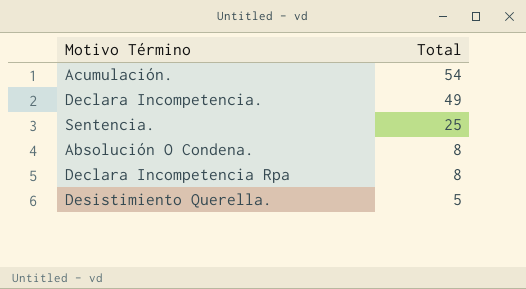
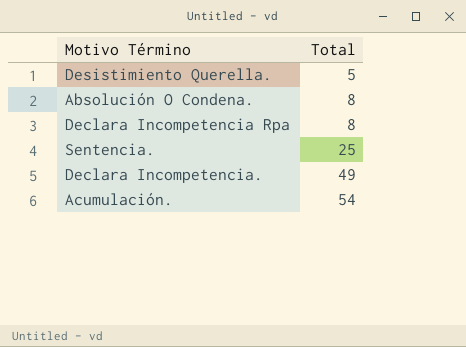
row order: Total descending -> Total ascending

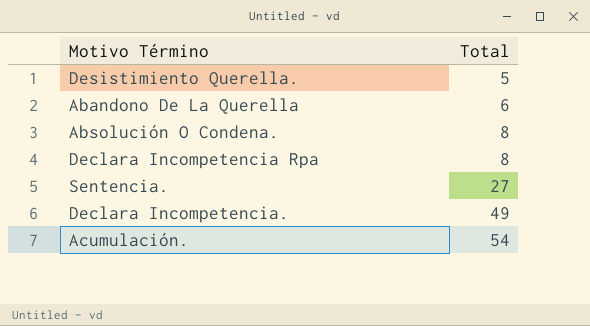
row Abandono De La Querella: none -> 6
Sentencia. | Total: 25 -> 27

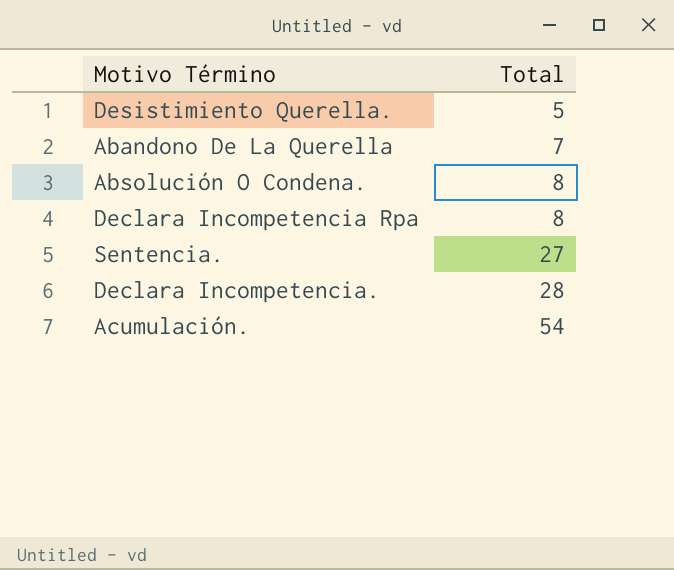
Abandono De La Querella | Total: 6 -> 7
Declara Incompetencia. | Total: 49 -> 28

